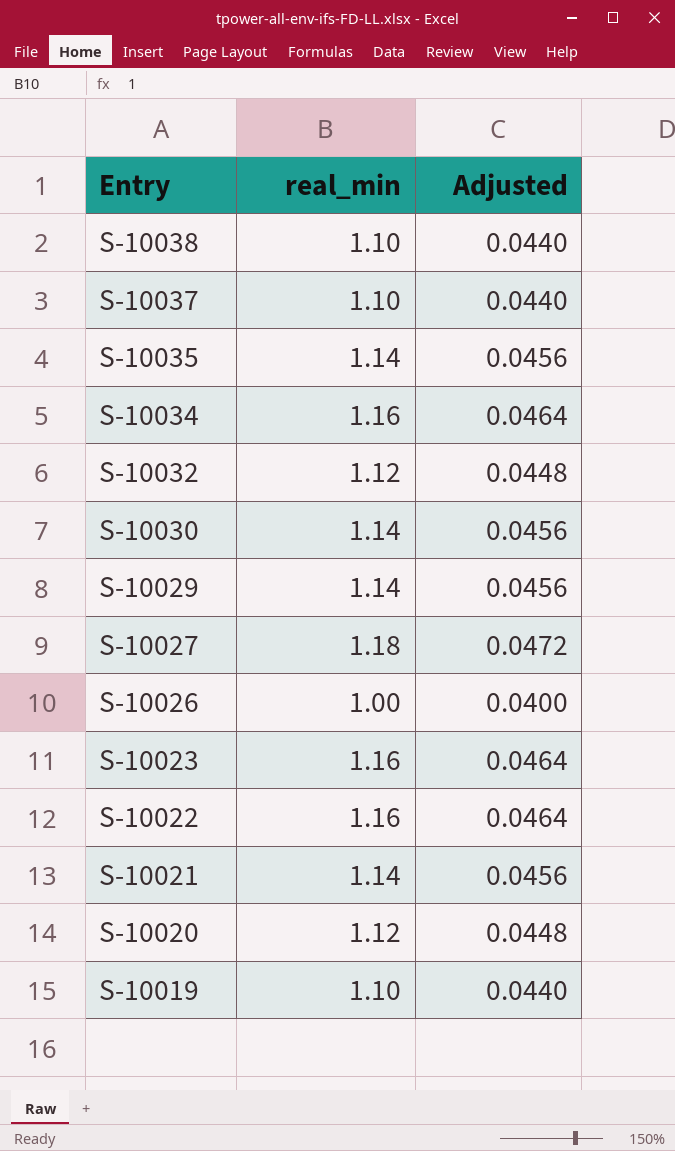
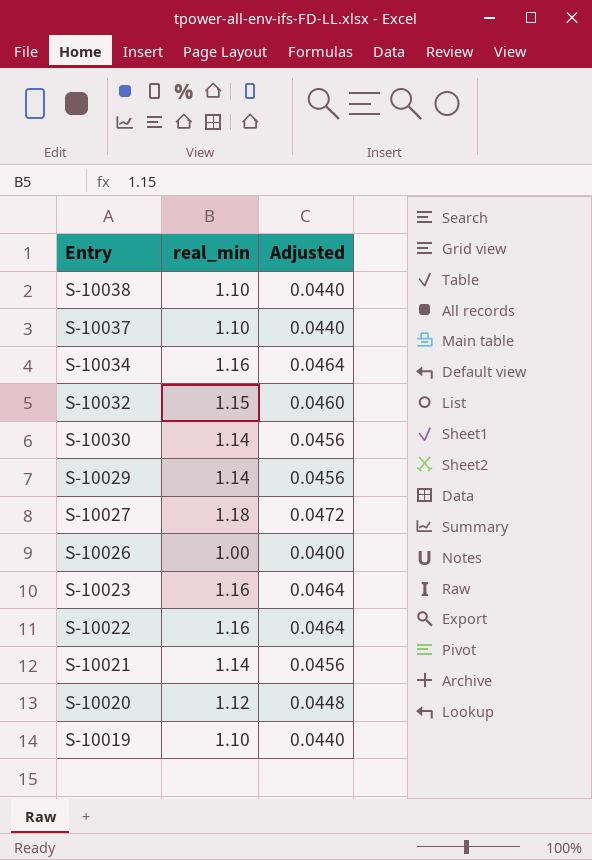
row S-10035: 1.14 | 0.0456 -> none
S-10032 | real_min: 1.12 -> 1.15
S-10032 | Adjusted: 0.0448 -> 0.0460

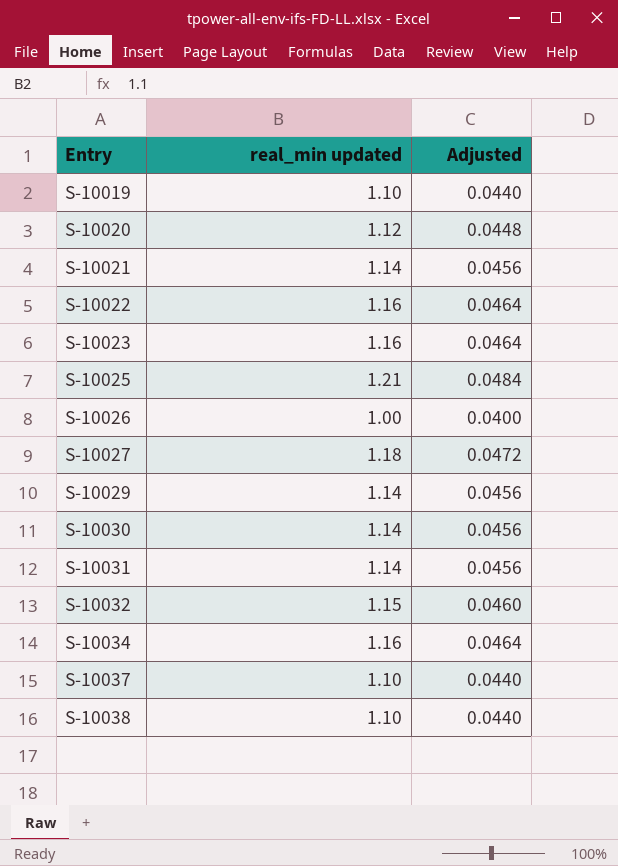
row order: Entry descending -> Entry ascending
column name: real_min -> real_min updated
row S-10025: none -> 1.21 | 0.0484
row S-10031: none -> 1.14 | 0.0456

